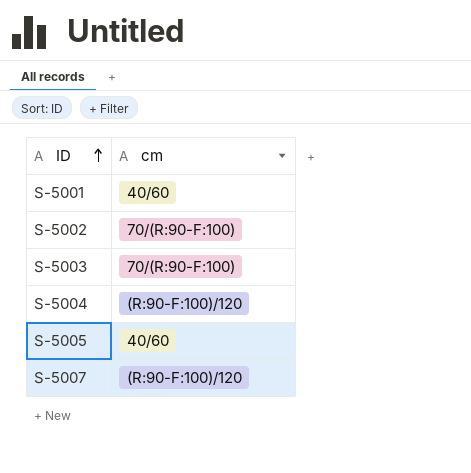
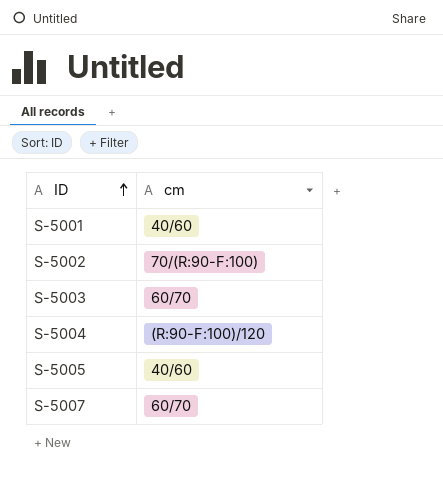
S-5003 | cm: 70/(R:90-F:100) -> 60/70
S-5007 | cm: (R:90-F:100)/120 -> 60/70

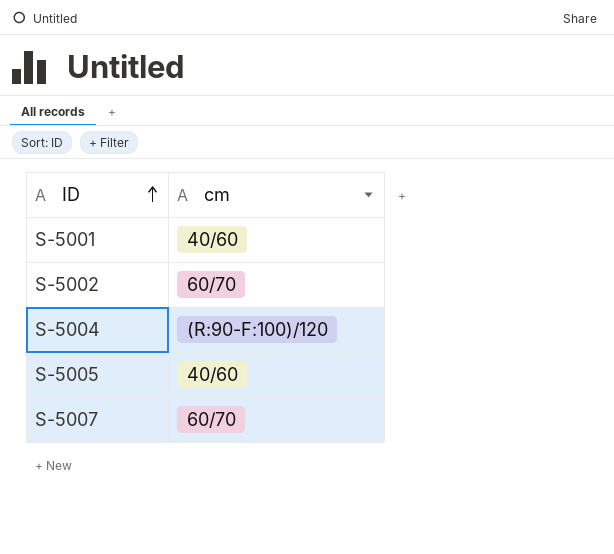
row S-5003: 60/70 -> none
S-5002 | cm: 70/(R:90-F:100) -> 60/70

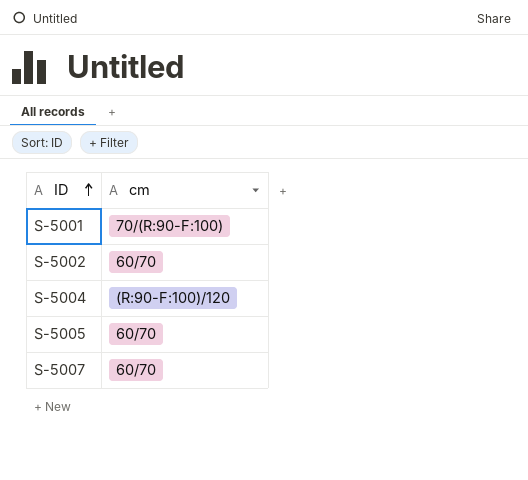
S-5001 | cm: 40/60 -> 70/(R:90-F:100)
S-5005 | cm: 40/60 -> 60/70

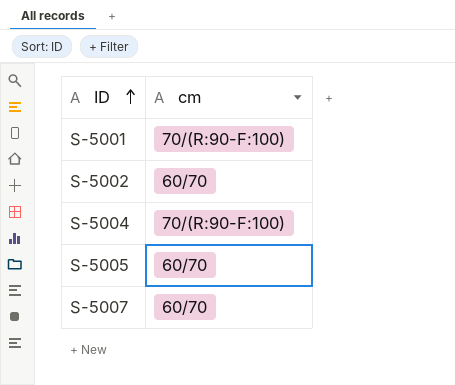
S-5004 | cm: (R:90-F:100)/120 -> 70/(R:90-F:100)

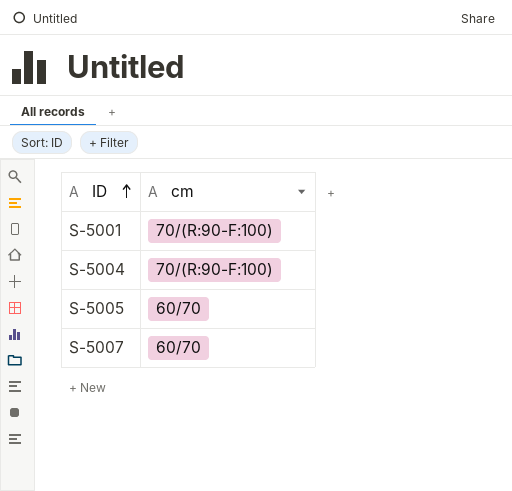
row S-5002: 60/70 -> none

